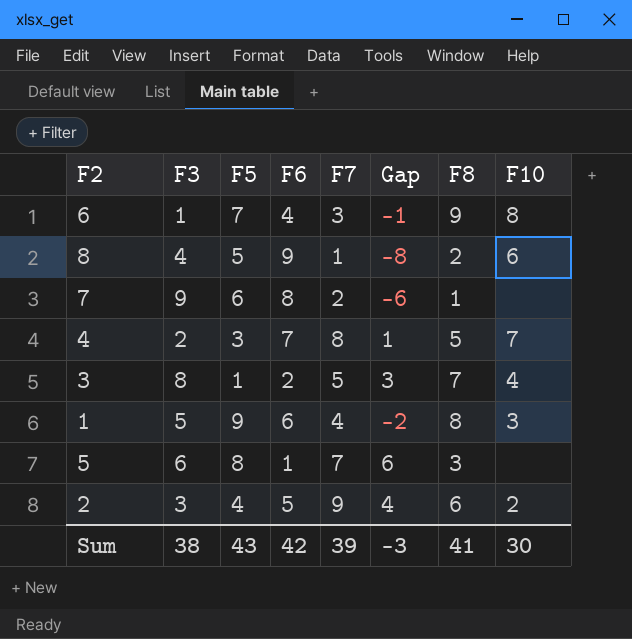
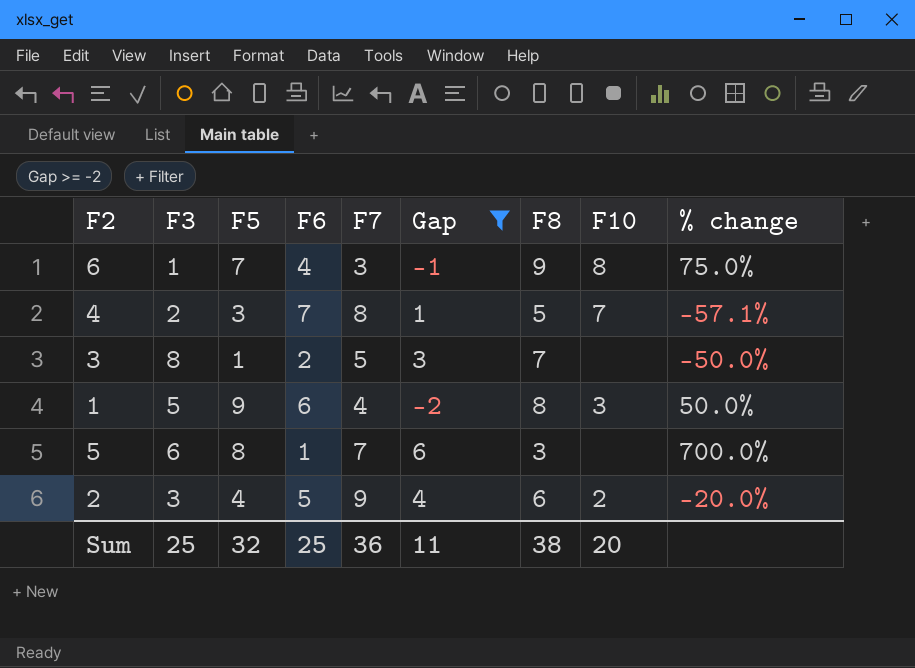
filter: none -> Gap >= -2
column % change | formula: none -> ([F5] - [F6]) / [F6]
3 | F10: 4 -> none
Sum | F3: 38 -> 25
Sum | F5: 43 -> 32
Sum | F6: 42 -> 25
Sum | F7: 39 -> 36
Sum | Gap: -3 -> 11
Sum | F8: 41 -> 38
Sum | F10: 30 -> 20

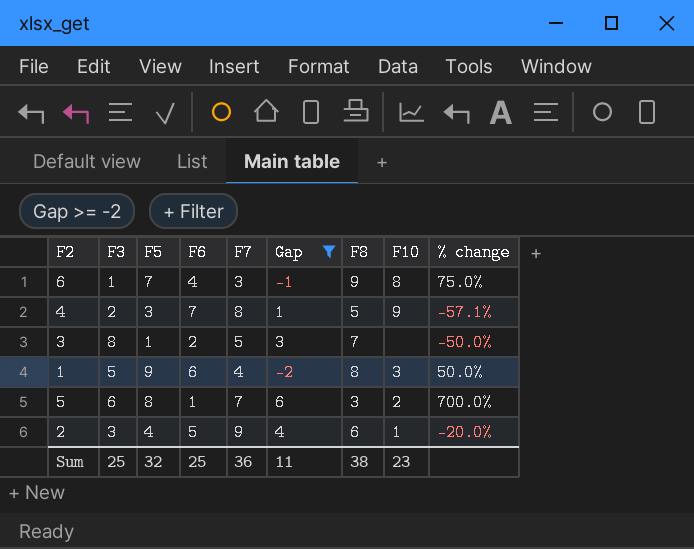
4 | F10: 7 -> 9
5 | F10: none -> 2
2 | F10: 2 -> 1
Sum | F10: 20 -> 23

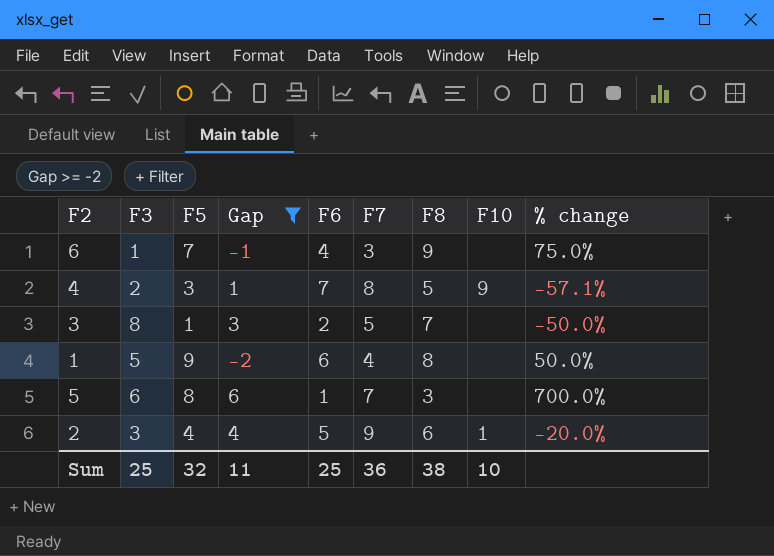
column Gap | position: 6 -> 4
6 | F10: 8 -> none
1 | F10: 3 -> none
5 | F10: 2 -> none
Sum | F10: 23 -> 10

